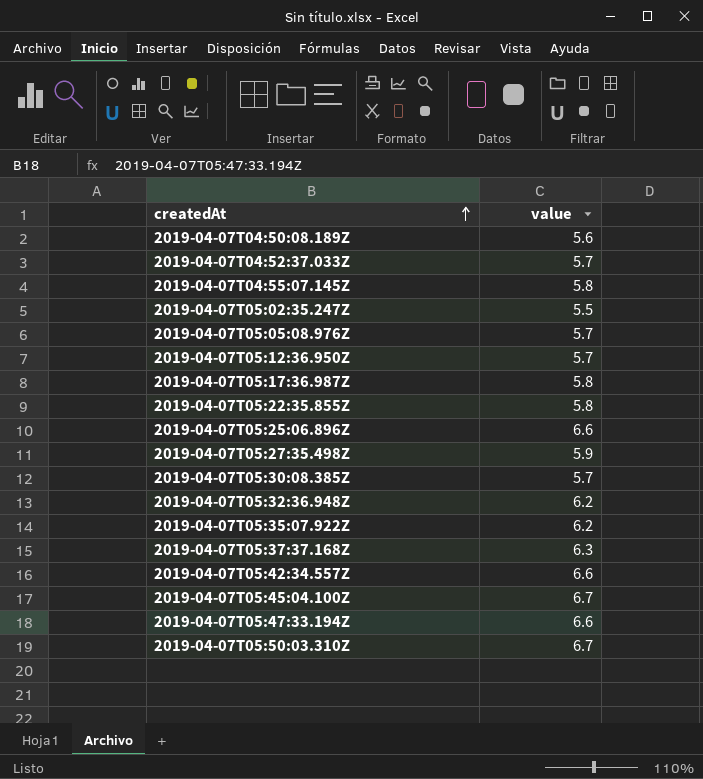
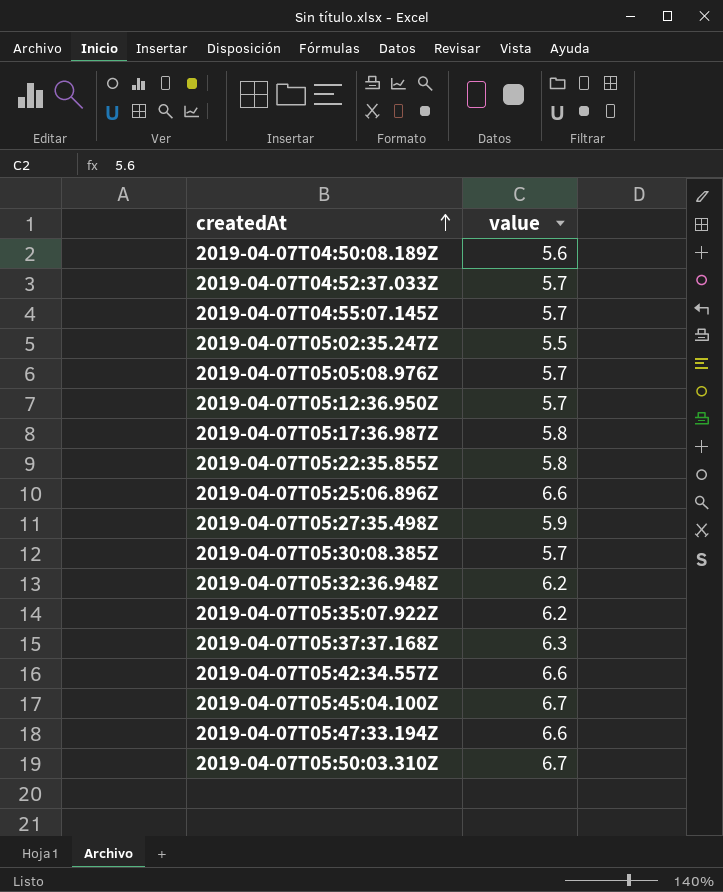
2019-04-07T04:55:07.145Z | value: 5.8 -> 5.7

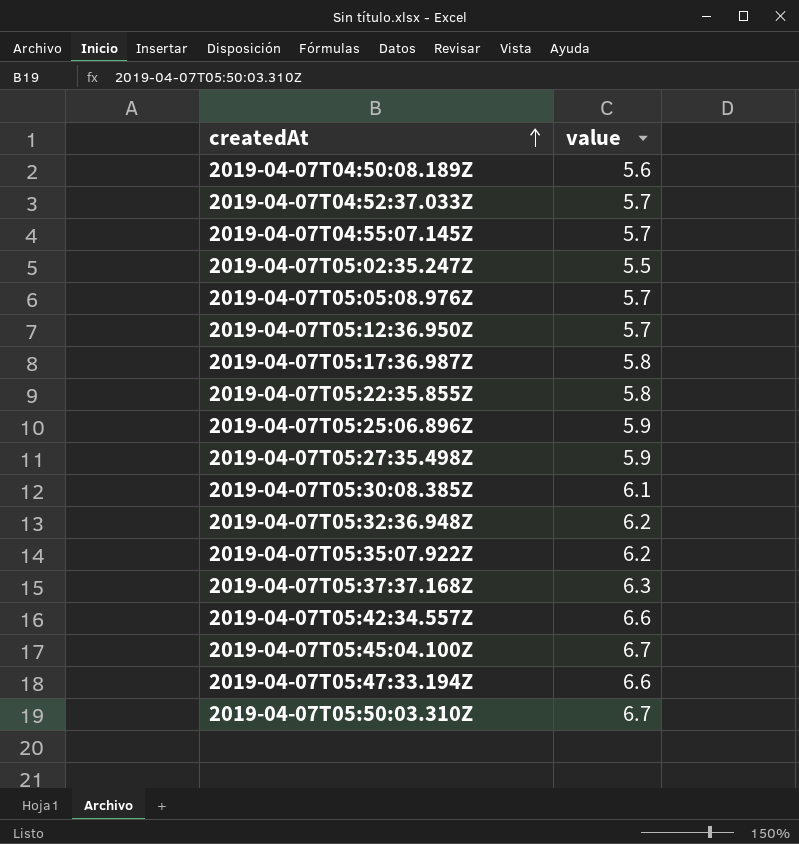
2019-04-07T05:25:06.896Z | value: 6.6 -> 5.9
2019-04-07T05:30:08.385Z | value: 5.7 -> 6.1

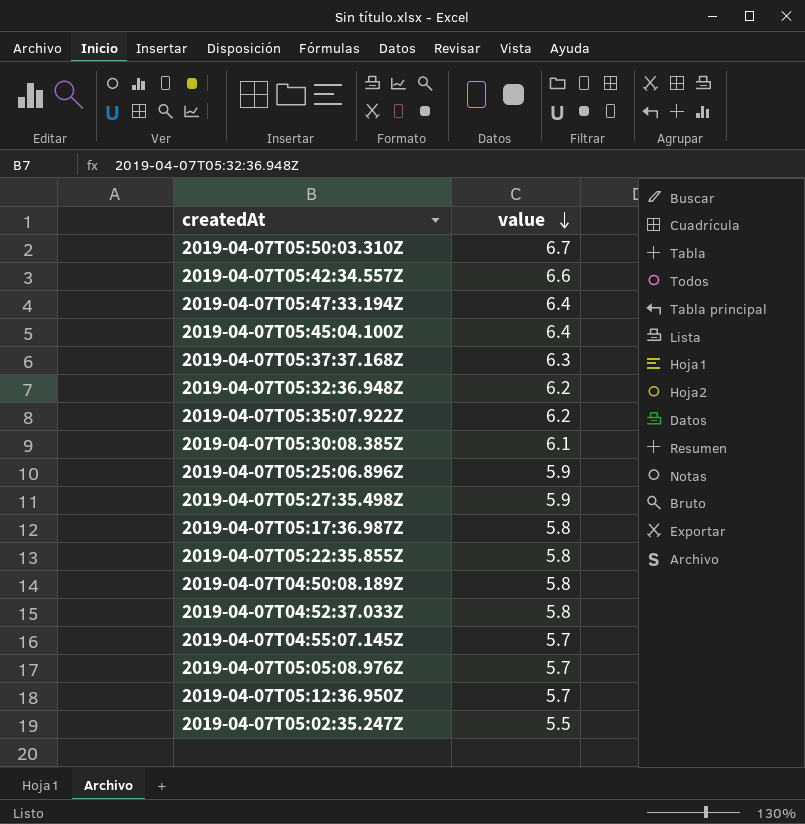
row order: createdAt ascending -> value descending
2019-04-07T05:47:33.194Z | value: 6.6 -> 6.4
2019-04-07T05:45:04.100Z | value: 6.7 -> 6.4
2019-04-07T04:50:08.189Z | value: 5.6 -> 5.8
2019-04-07T04:52:37.033Z | value: 5.7 -> 5.8

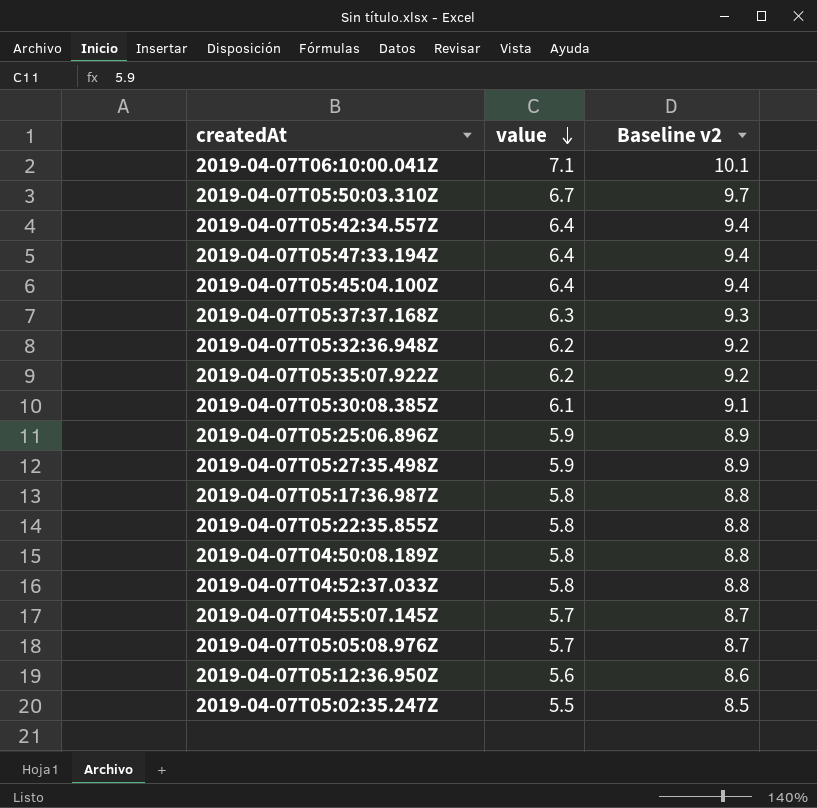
column Baseline v2 | formula: none -> [value] + 3
row 2019-04-07T06:10:00.041Z: none -> 7.1 | 10.1
2019-04-07T05:42:34.557Z | value: 6.6 -> 6.4
2019-04-07T05:12:36.950Z | value: 5.7 -> 5.6

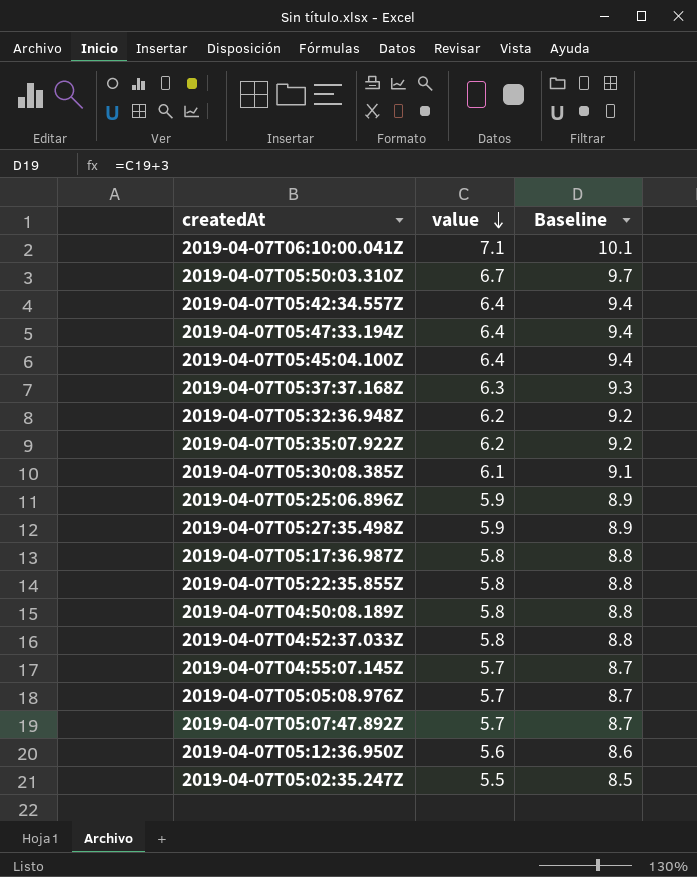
column name: Baseline v2 -> Baseline
row 2019-04-07T05:07:47.892Z: none -> 5.7 | 8.7

